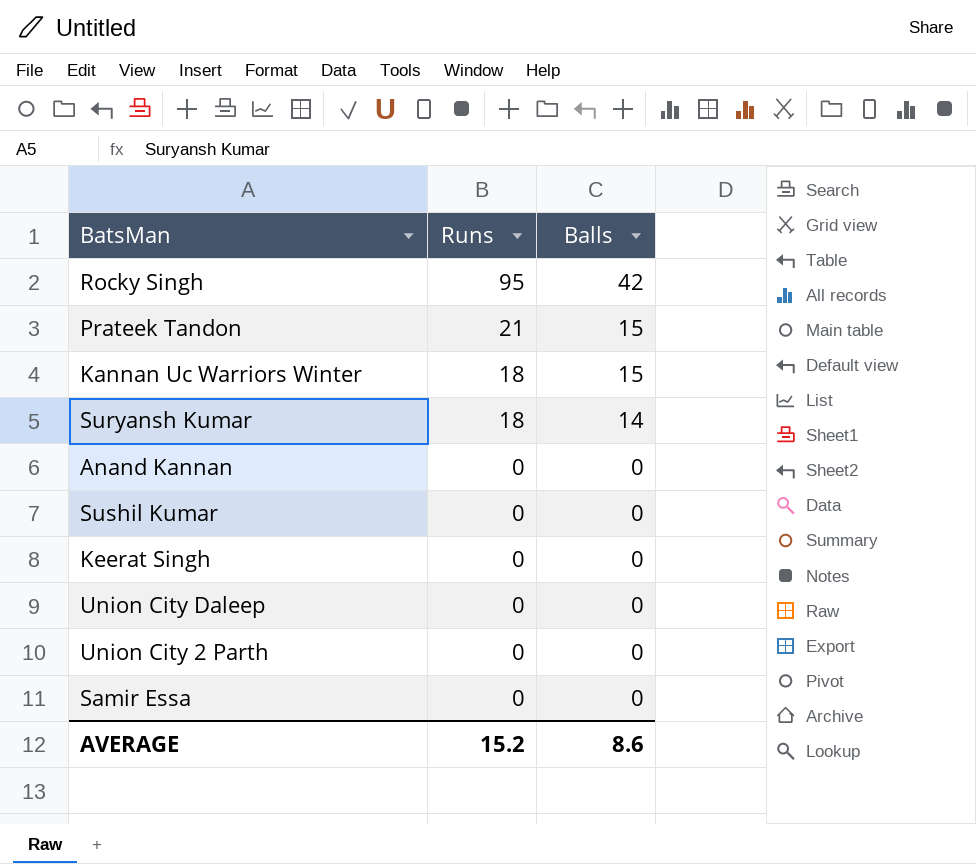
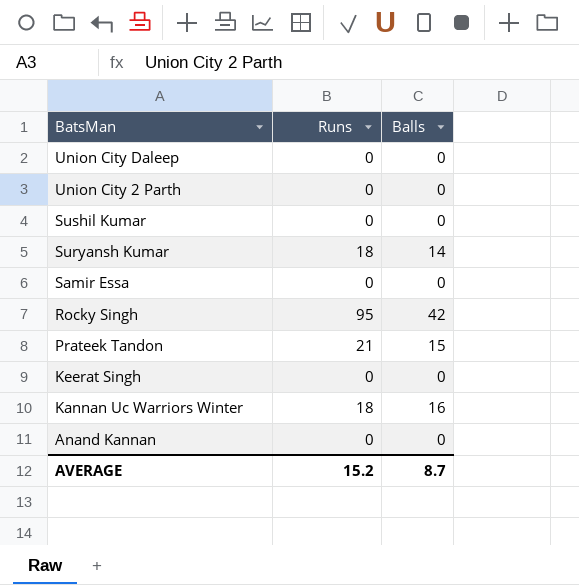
row order: Runs descending -> BatsMan descending
Kannan Uc Warriors Winter | Balls: 15 -> 16
AVERAGE | Balls: 8.6 -> 8.7

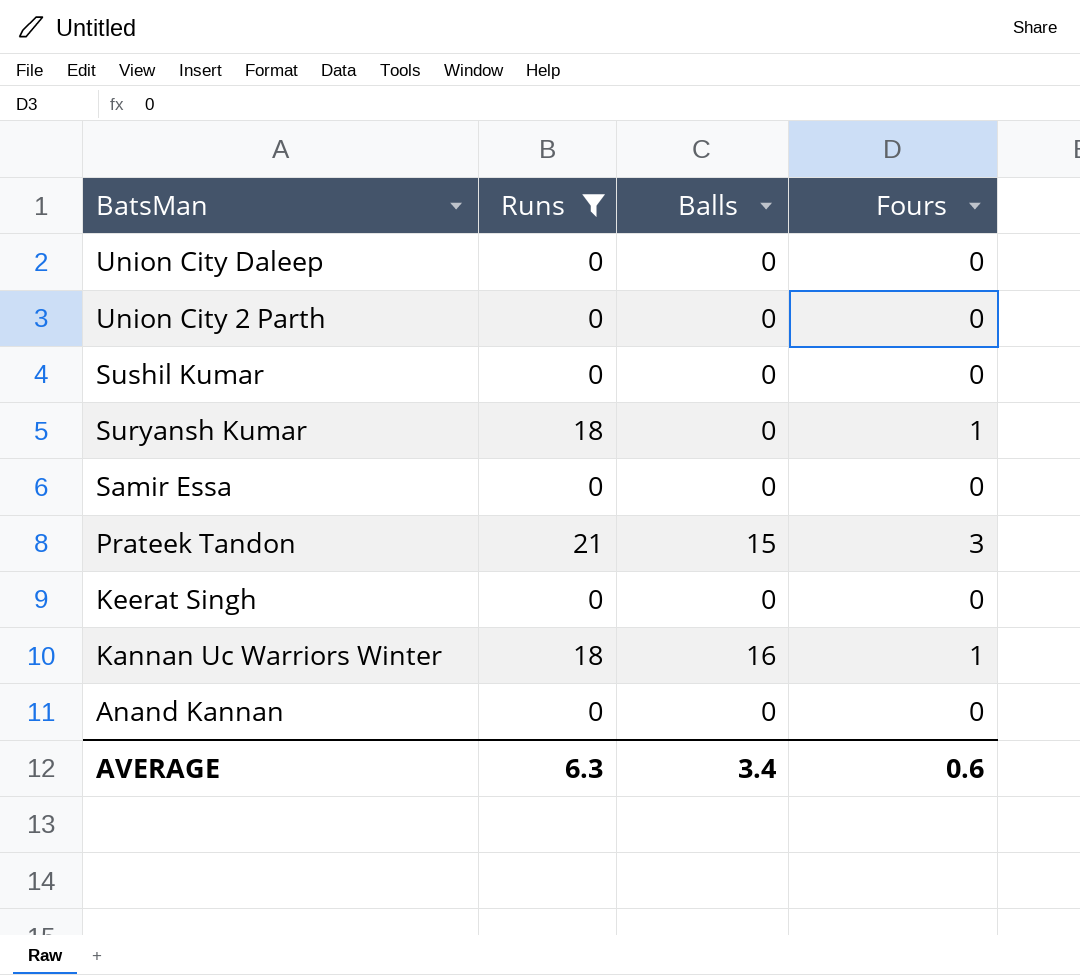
filter: none -> Runs != 95
column Fours | position: none -> 4
Suryansh Kumar | Balls: 14 -> 0
AVERAGE | Runs: 15.2 -> 6.3
AVERAGE | Balls: 8.7 -> 3.4

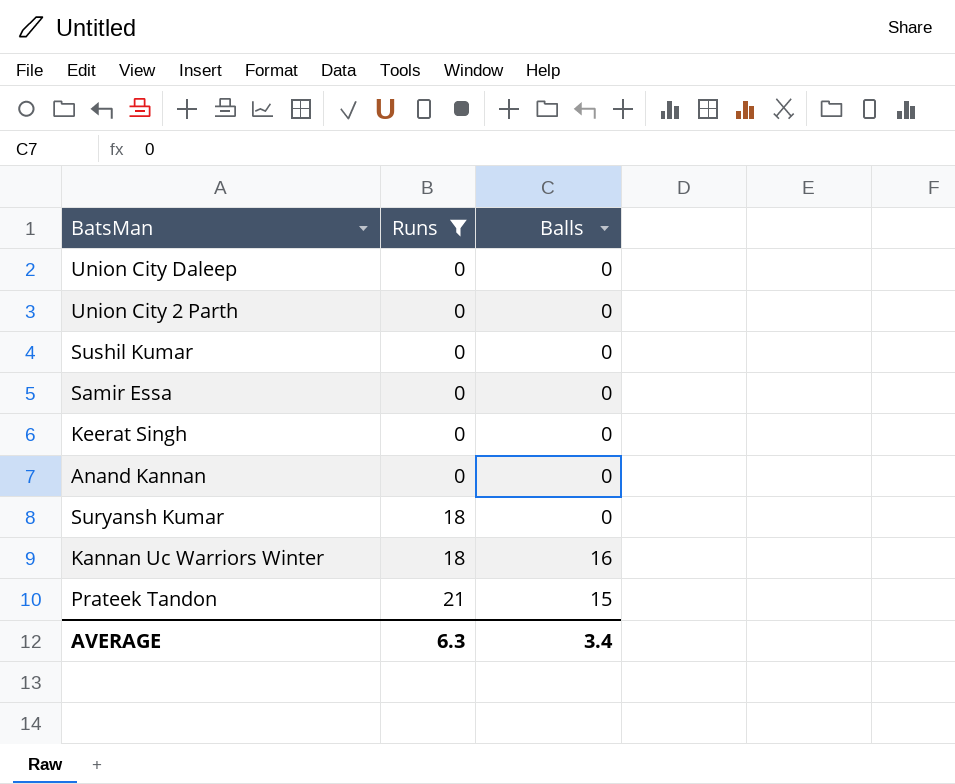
row order: BatsMan descending -> Runs ascending
column Fours | position: 4 -> none

